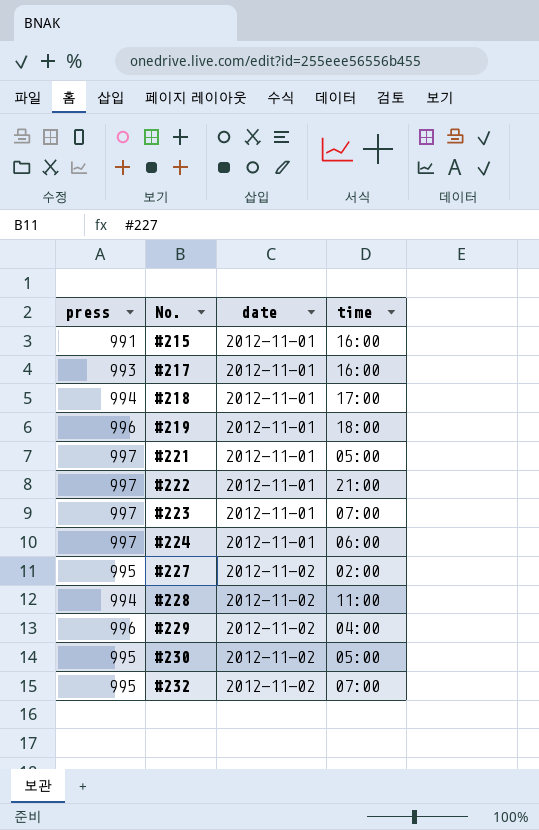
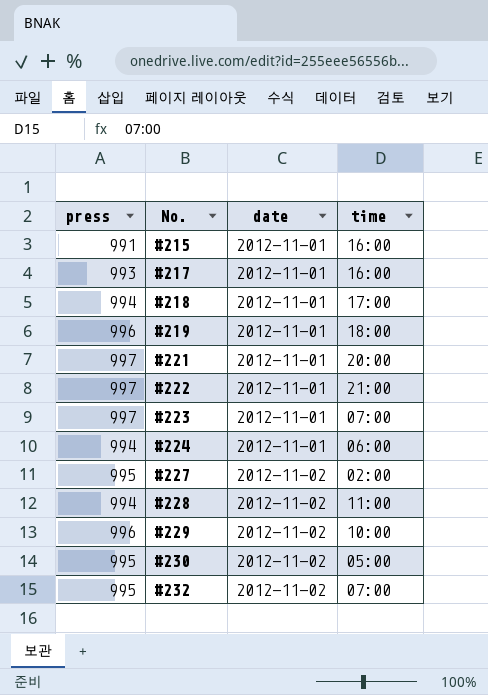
#221 | time: 05:00 -> 20:00
#224 | press: 997 -> 994
#229 | time: 04:00 -> 10:00

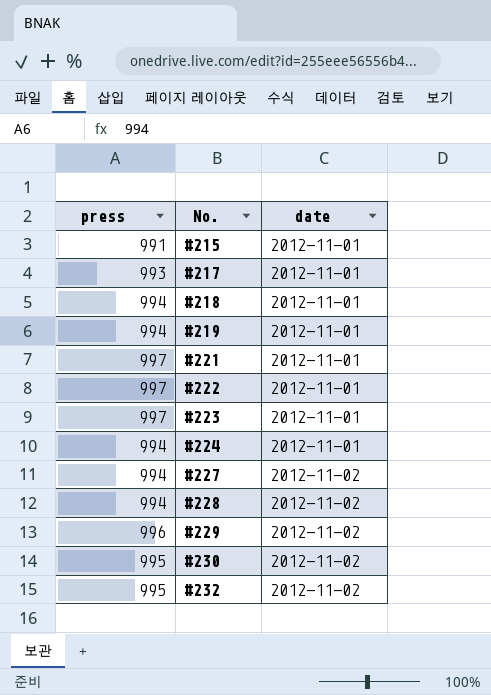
column time | position: 4 -> none
#219 | press: 996 -> 994
#227 | press: 995 -> 994

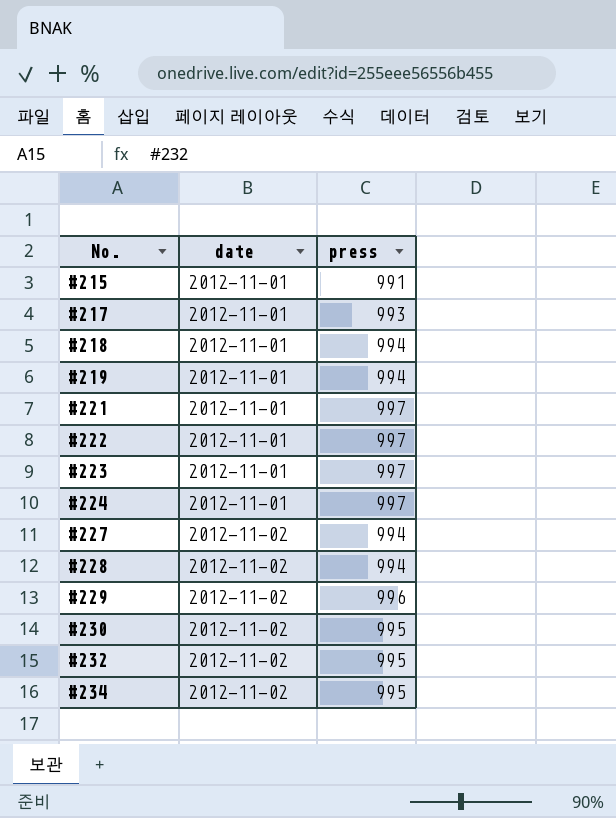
column press | position: 1 -> 3
#224 | press: 994 -> 997
row #234: none -> 2012-11-02 | 995

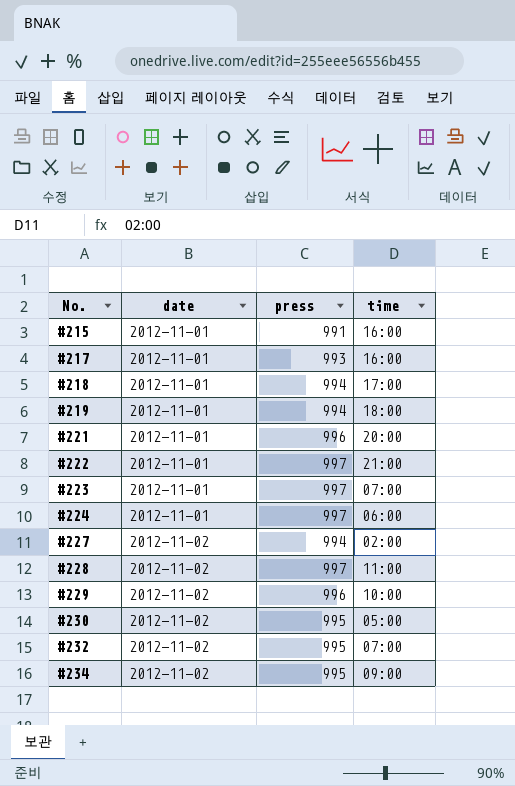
column time | position: none -> 4
#221 | press: 997 -> 996
#228 | press: 994 -> 997

